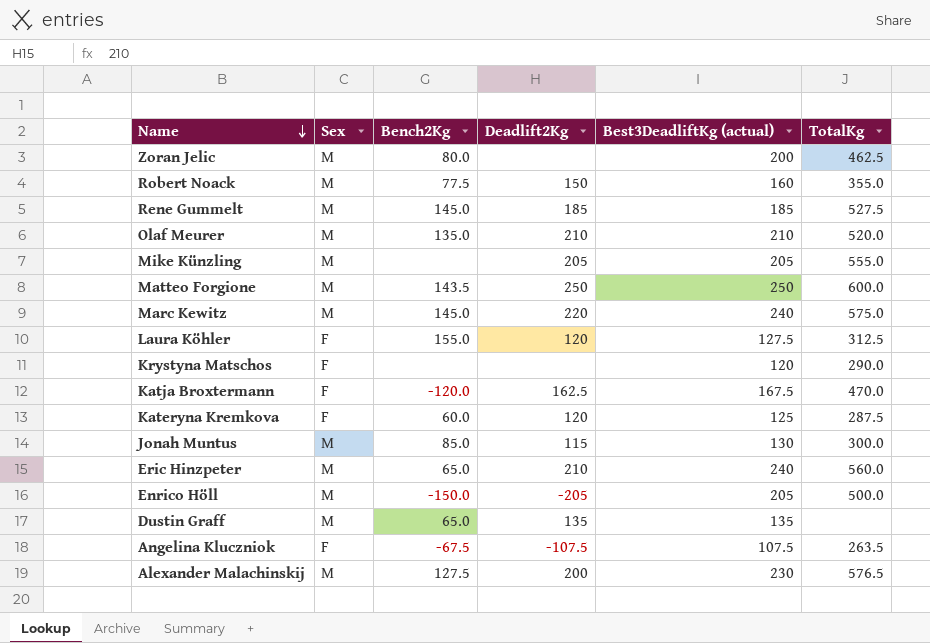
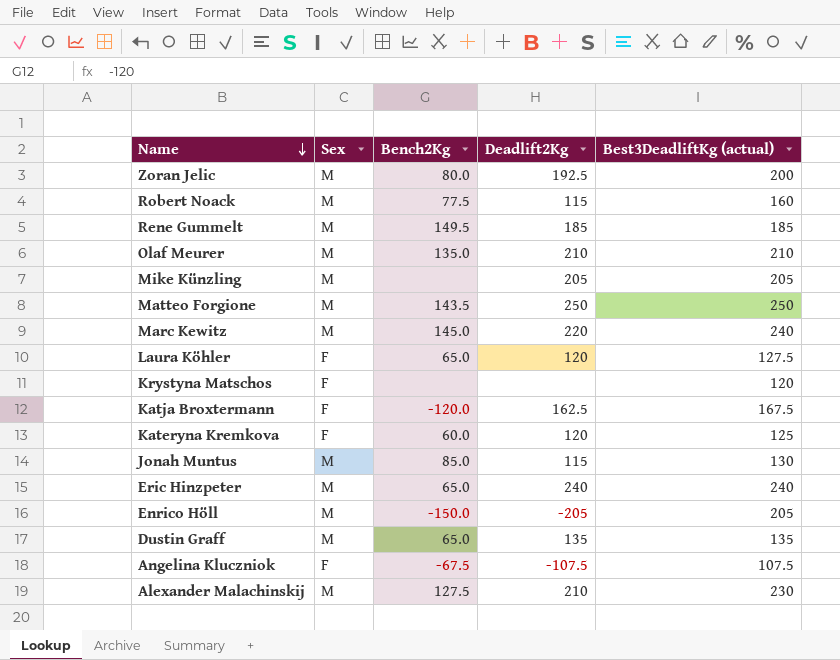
column TotalKg | position: 6 -> none
Zoran Jelic | Deadlift2Kg: none -> 192.5
Robert Noack | Deadlift2Kg: 150 -> 115
Rene Gummelt | Bench2Kg: 145.0 -> 149.5
Laura Köhler | Bench2Kg: 155.0 -> 65.0
Eric Hinzpeter | Deadlift2Kg: 210 -> 240
Alexander Malachinskij | Deadlift2Kg: 200 -> 210

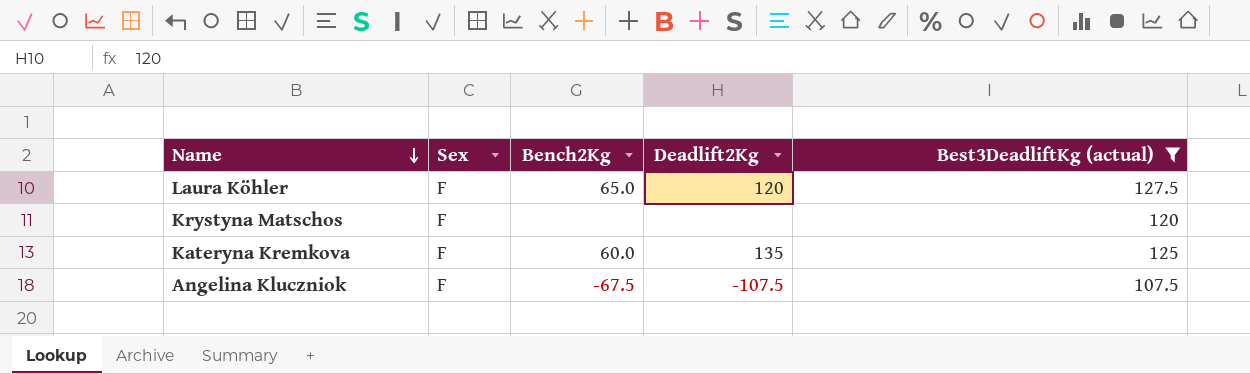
filter: none -> Best3DeadliftKg (actual) <= 127.5
Kateryna Kremkova | Deadlift2Kg: 120 -> 135

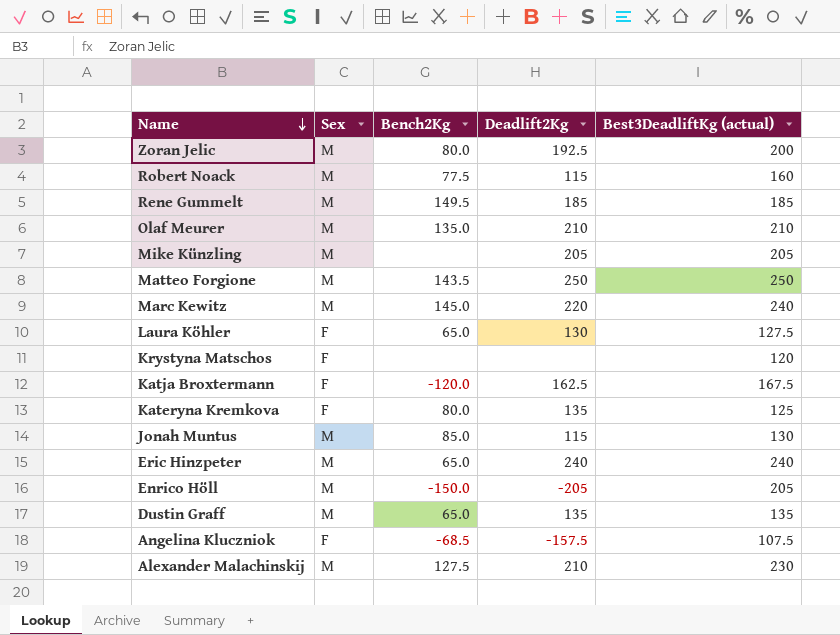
filter: Best3DeadliftKg (actual) <= 127.5 -> none
Laura Köhler | Deadlift2Kg: 120 -> 130
Kateryna Kremkova | Bench2Kg: 60.0 -> 80.0
Angelina Kluczniok | Bench2Kg: -67.5 -> -68.5
Angelina Kluczniok | Deadlift2Kg: -107.5 -> -157.5

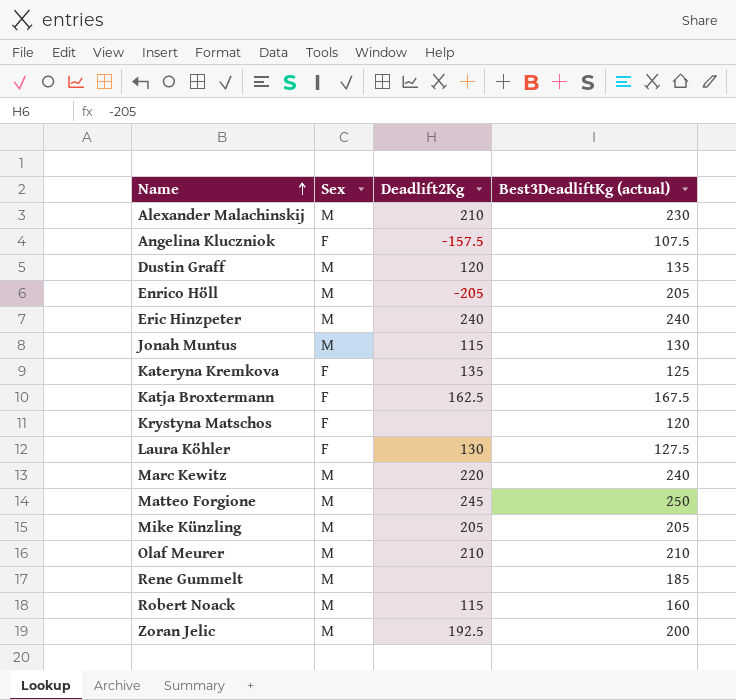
row order: Name descending -> Name ascending
column Bench2Kg | position: 3 -> none
Dustin Graff | Deadlift2Kg: 135 -> 120
Matteo Forgione | Deadlift2Kg: 250 -> 245
Rene Gummelt | Deadlift2Kg: 185 -> none

